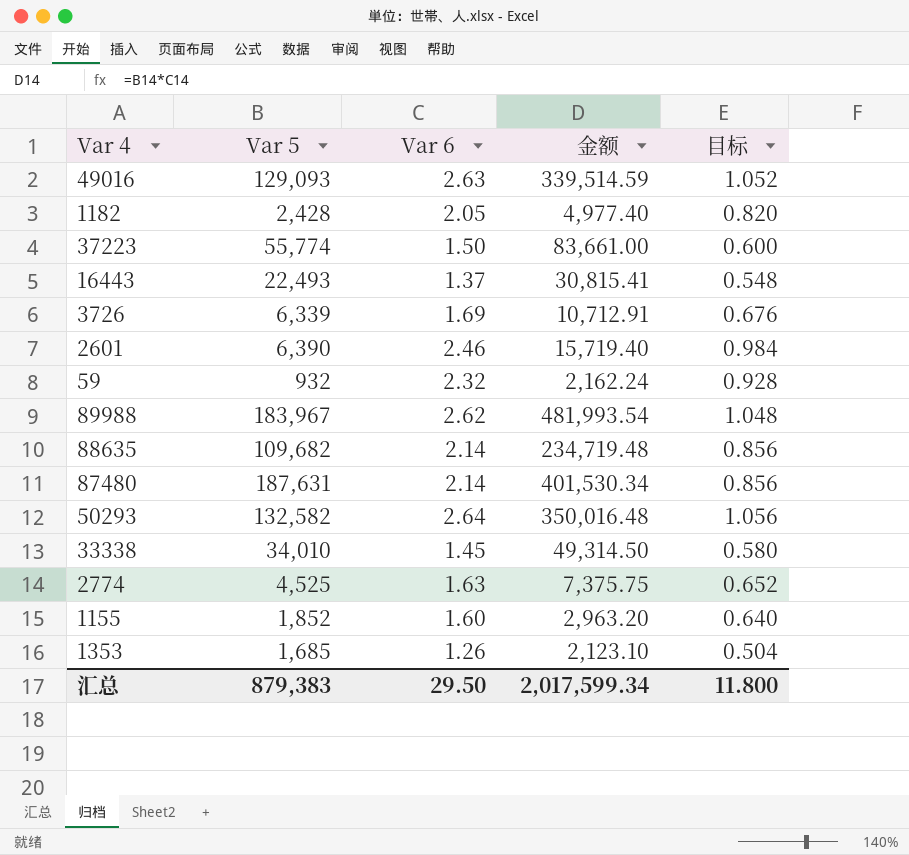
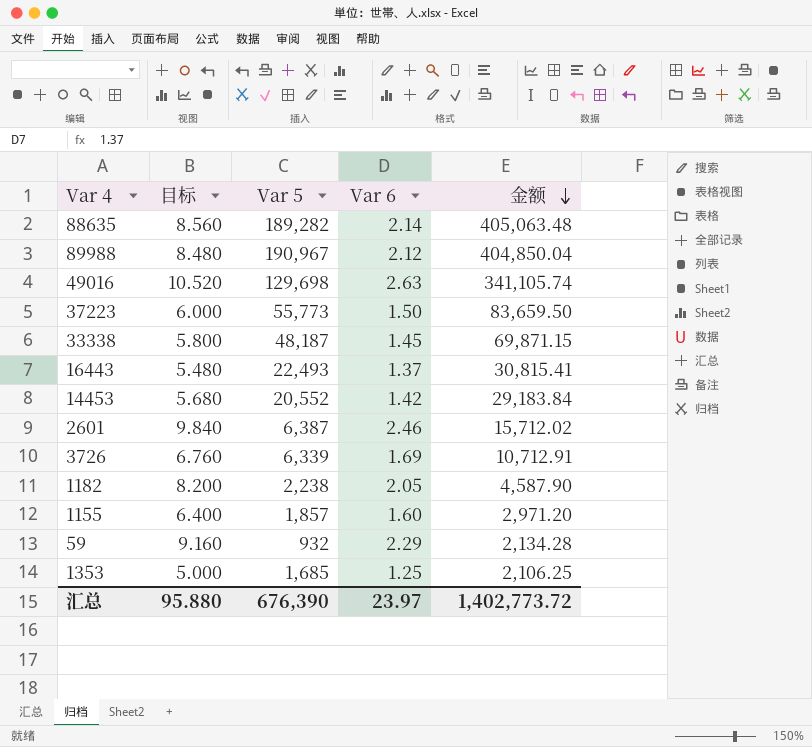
row order: none -> 金额 descending
column 目标 | formula: [Var 6] * 0.4 -> [Var 6] * 4
column 目标 | position: 5 -> 2
row 87480: 187,631 | 2.14 | 401,530.34 | 0.856 -> none
row 50293: 132,582 | 2.64 | 350,016.48 | 1.056 -> none
row 2774: 4,525 | 1.63 | 7,375.75 | 0.652 -> none
88635 | Var 5: 109,682 -> 189,282
88635 | 金额: 234,719.48 -> 405,063.48
89988 | Var 5: 183,967 -> 190,967
89988 | Var 6: 2.62 -> 2.12
89988 | 金额: 481,993.54 -> 404,850.04
49016 | Var 5: 129,093 -> 129,698
49016 | 金额: 339,514.59 -> 341,105.74
37223 | Var 5: 55,774 -> 55,773
37223 | 金额: 83,661.00 -> 83,659.50
33338 | Var 5: 34,010 -> 48,187
33338 | 金额: 49,314.50 -> 69,871.15
row 14453: none -> 5.680 | 20,552 | 1.42 | 29,183.84
2601 | Var 5: 6,390 -> 6,387
2601 | 金额: 15,719.40 -> 15,712.02
1182 | Var 5: 2,428 -> 2,238
1182 | 金额: 4,977.40 -> 4,587.90
1155 | Var 5: 1,852 -> 1,857
1155 | 金额: 2,963.20 -> 2,971.20
59 | Var 6: 2.32 -> 2.29
59 | 金额: 2,162.24 -> 2,134.28
1353 | Var 6: 1.26 -> 1.25
1353 | 金额: 2,123.10 -> 2,106.25
汇总 | 目标: 11.800 -> 95.880
汇总 | Var 5: 879,383 -> 676,390
汇总 | Var 6: 29.50 -> 23.97
汇总 | 金额: 2,017,599.34 -> 1,402,773.72

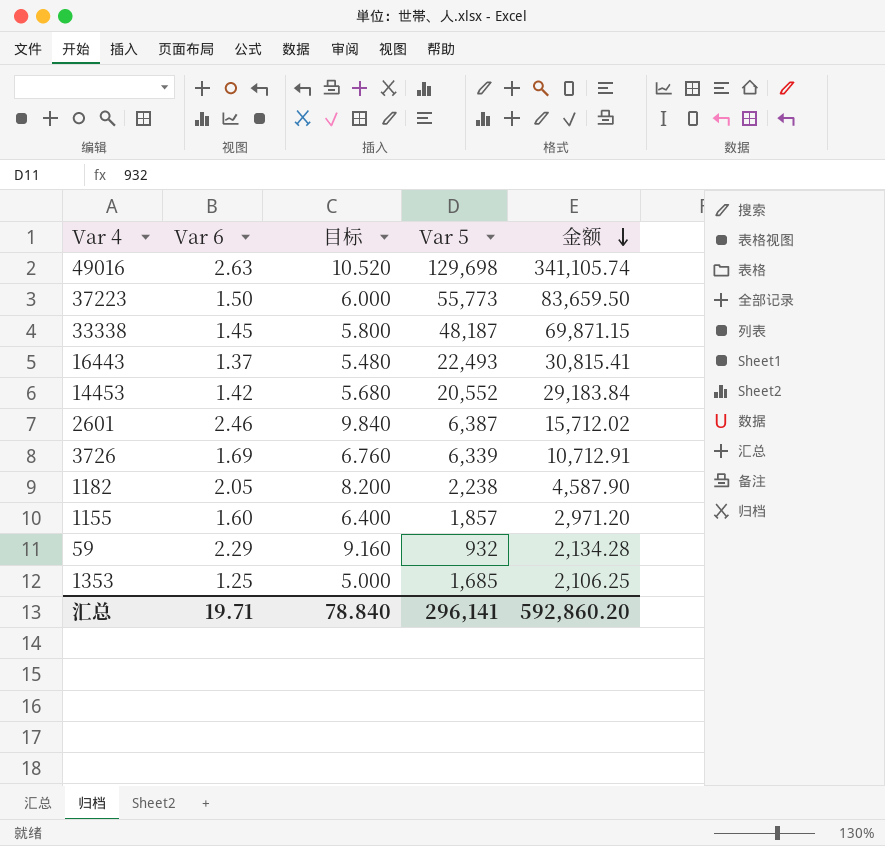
column Var 6 | position: 4 -> 2
row 88635: 8.560 | 189,282 | 2.14 | 405,063.48 -> none
row 89988: 8.480 | 190,967 | 2.12 | 404,850.04 -> none
汇总 | Var 6: 23.97 -> 19.71
汇总 | 目标: 95.880 -> 78.840
汇总 | Var 5: 676,390 -> 296,141
汇总 | 金额: 1,402,773.72 -> 592,860.20

